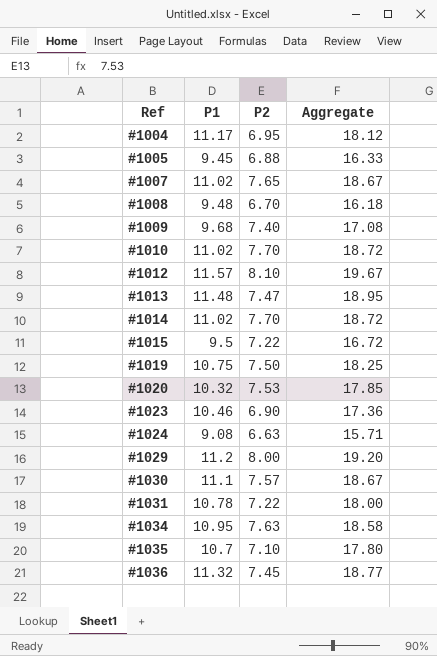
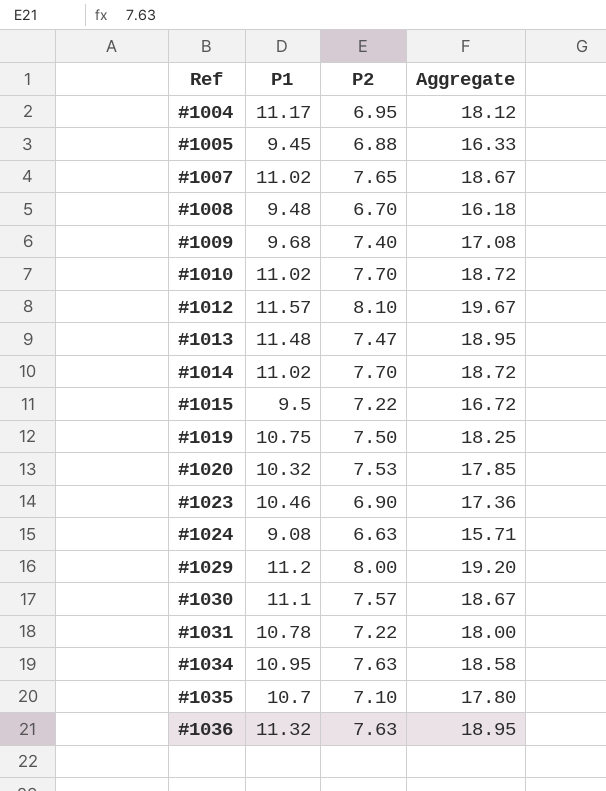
#1036 | P2: 7.45 -> 7.63
#1036 | Aggregate: 18.77 -> 18.95

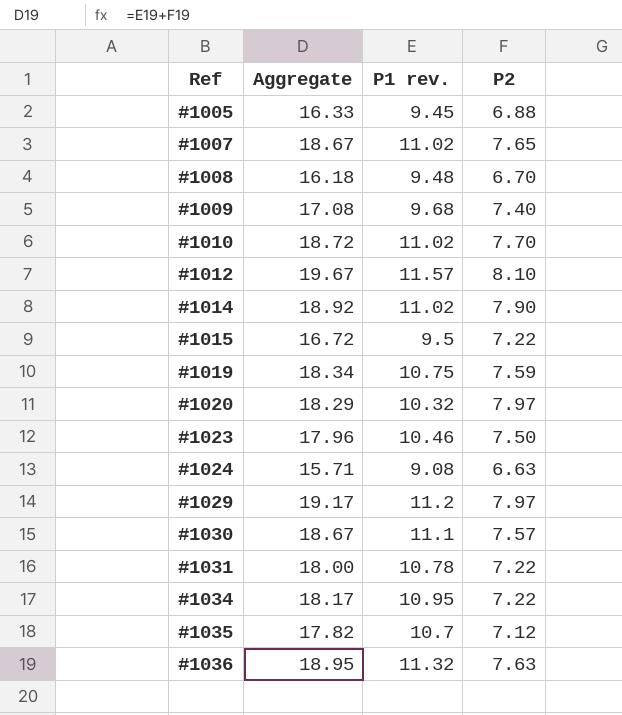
column Aggregate | position: 4 -> 2
column name: P1 -> P1 rev.
row #1004: 11.17 | 6.95 | 18.12 -> none
row #1013: 11.48 | 7.47 | 18.95 -> none
#1014 | Aggregate: 18.72 -> 18.92
#1014 | P2: 7.70 -> 7.90
#1019 | Aggregate: 18.25 -> 18.34
#1019 | P2: 7.50 -> 7.59
#1020 | Aggregate: 17.85 -> 18.29
#1020 | P2: 7.53 -> 7.97
#1023 | Aggregate: 17.36 -> 17.96
#1023 | P2: 6.90 -> 7.50
#1029 | Aggregate: 19.20 -> 19.17
#1029 | P2: 8.00 -> 7.97
#1034 | Aggregate: 18.58 -> 18.17
#1034 | P2: 7.63 -> 7.22
#1035 | Aggregate: 17.80 -> 17.82
#1035 | P2: 7.10 -> 7.12

